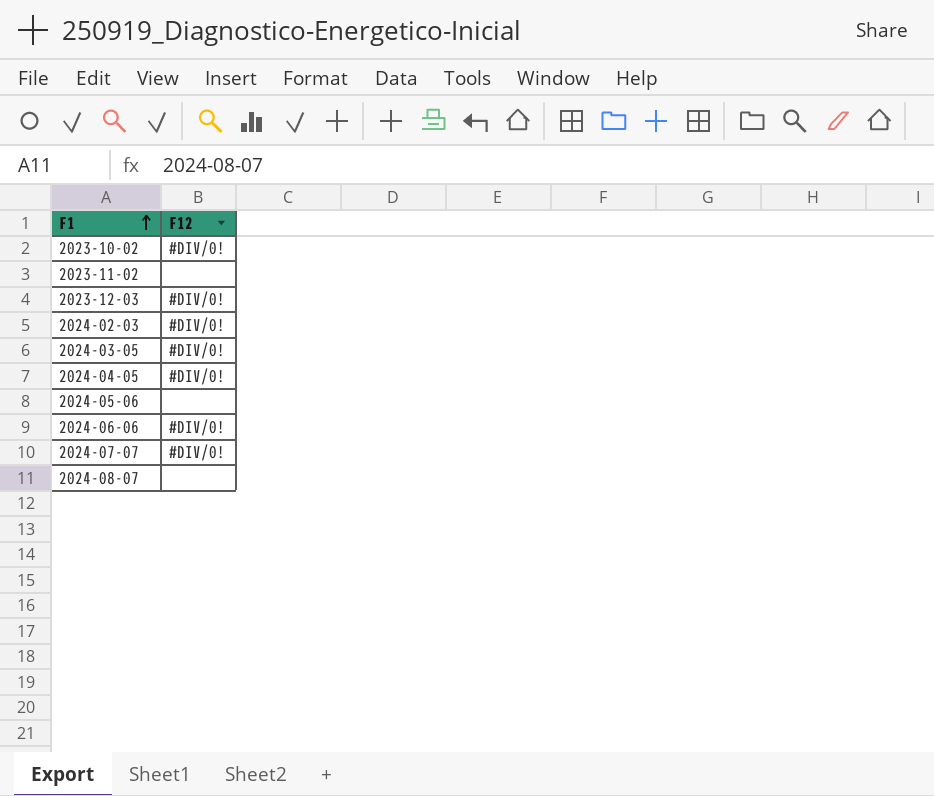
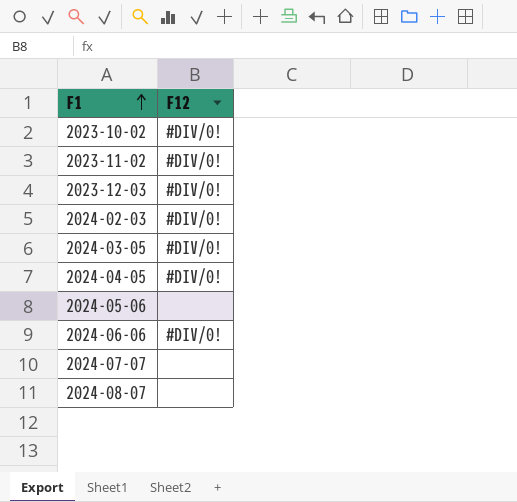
2023-11-02 | F12: none -> #DIV/0!
2024-07-07 | F12: #DIV/0! -> none

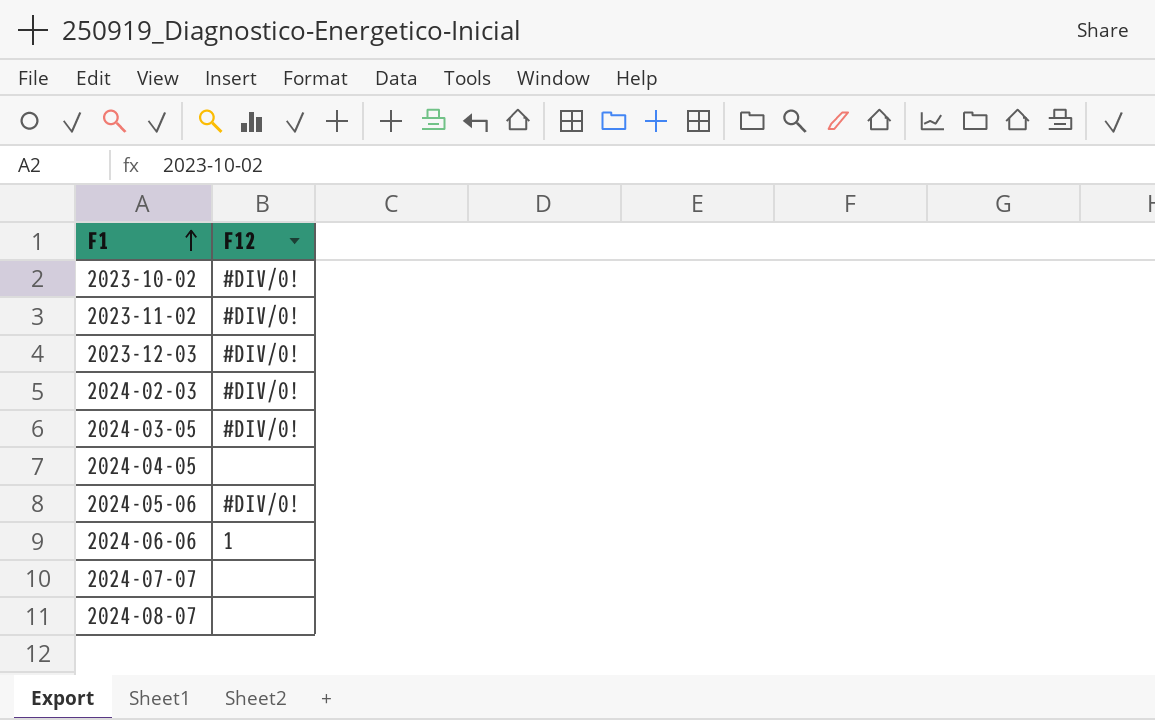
2024-04-05 | F12: #DIV/0! -> none
2024-05-06 | F12: none -> #DIV/0!
2024-06-06 | F12: #DIV/0! -> 1

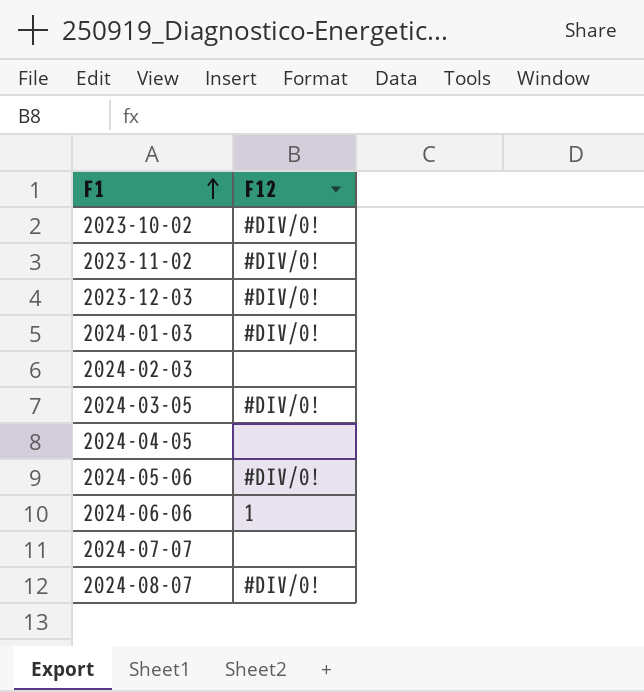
row 2024-01-03: none -> #DIV/0!
2024-02-03 | F12: #DIV/0! -> none
2024-08-07 | F12: none -> #DIV/0!

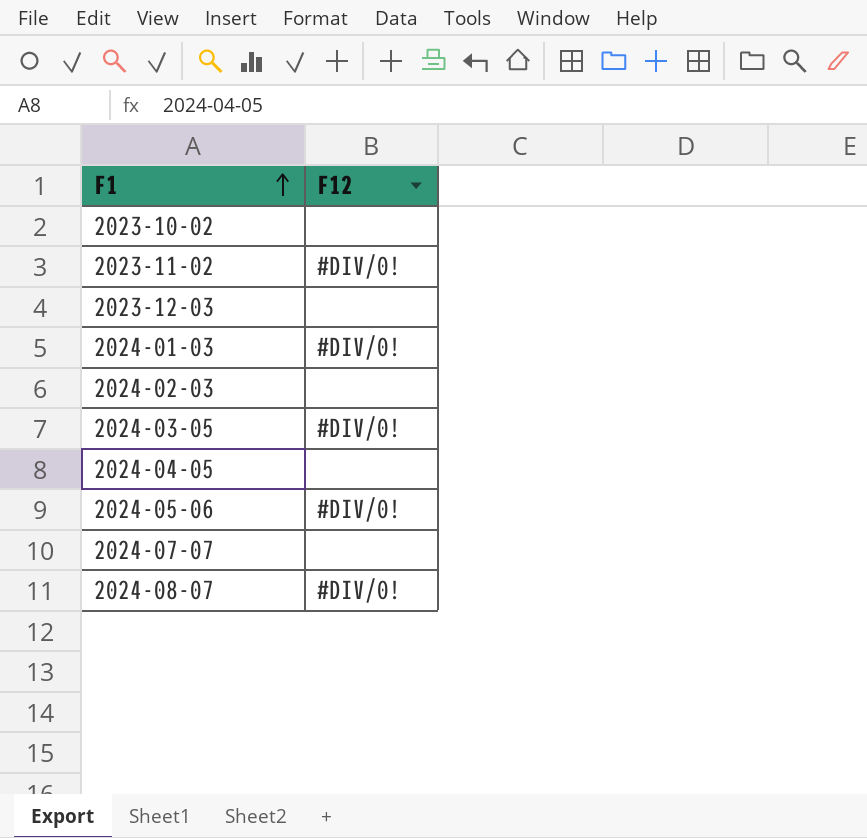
row 2024-06-06: 1 -> none
2023-10-02 | F12: #DIV/0! -> none
2023-12-03 | F12: #DIV/0! -> none

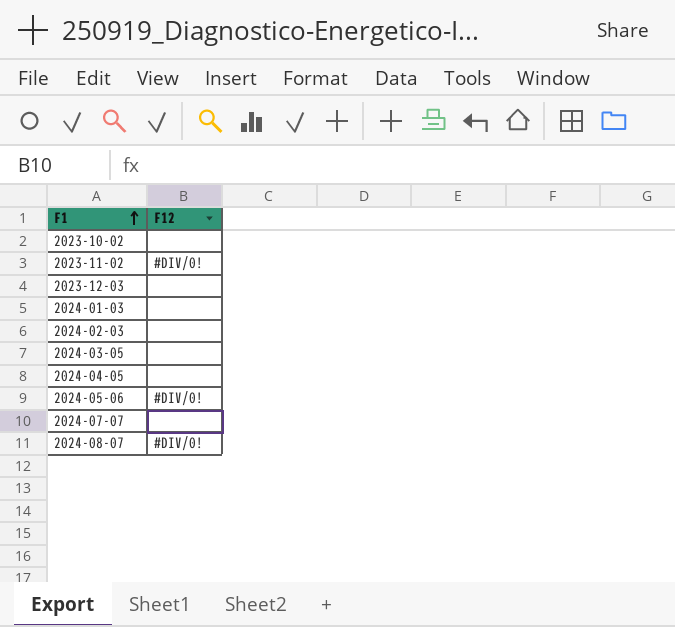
2024-01-03 | F12: #DIV/0! -> none
2024-03-05 | F12: #DIV/0! -> none

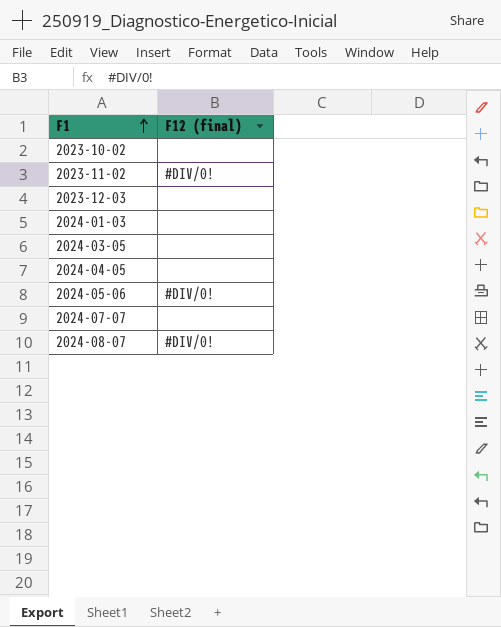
column name: F12 -> F12 (final)
row 2024-02-03: none -> none

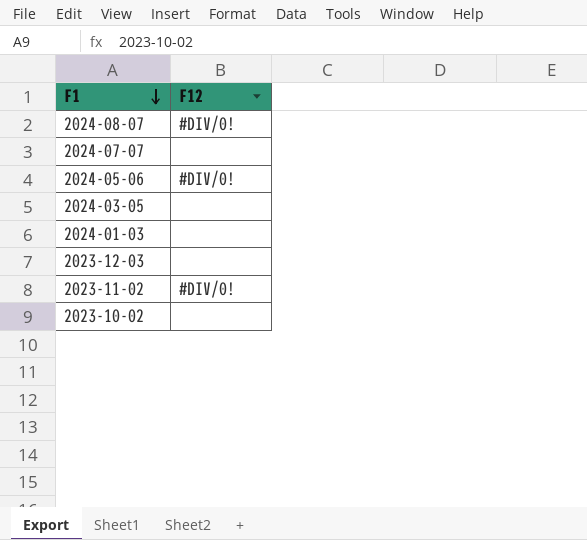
row order: F1 ascending -> F1 descending
column name: F12 (final) -> F12
row 2024-04-05: none -> none

